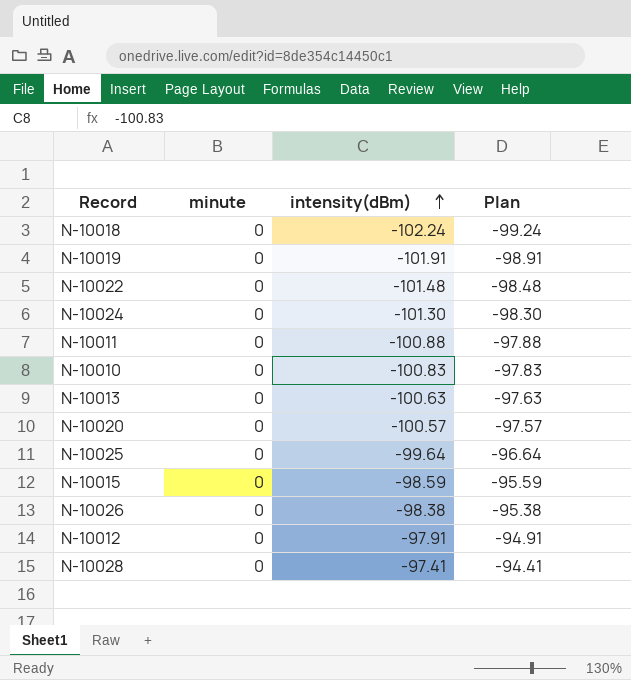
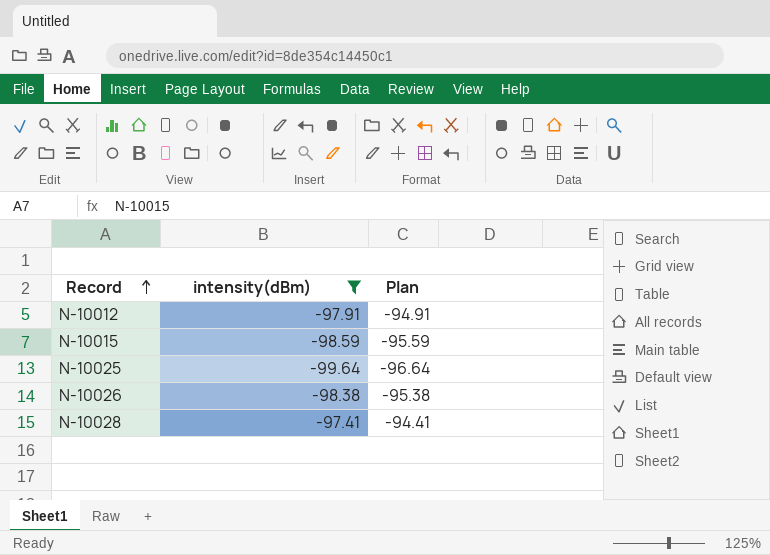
filter: none -> intensity(dBm) >= -99.64
row order: intensity(dBm) ascending -> Record ascending
column minute | position: 2 -> none

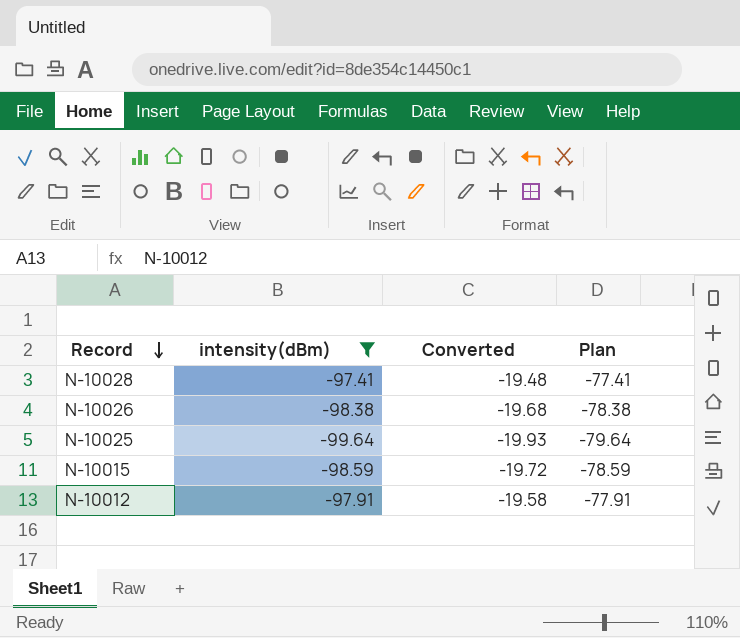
row order: Record ascending -> Record descending
column Converted | formula: none -> [intensity(dBm)] * 0.2
column Plan | formula: [intensity(dBm)] + 3 -> [intensity(dBm)] + 20

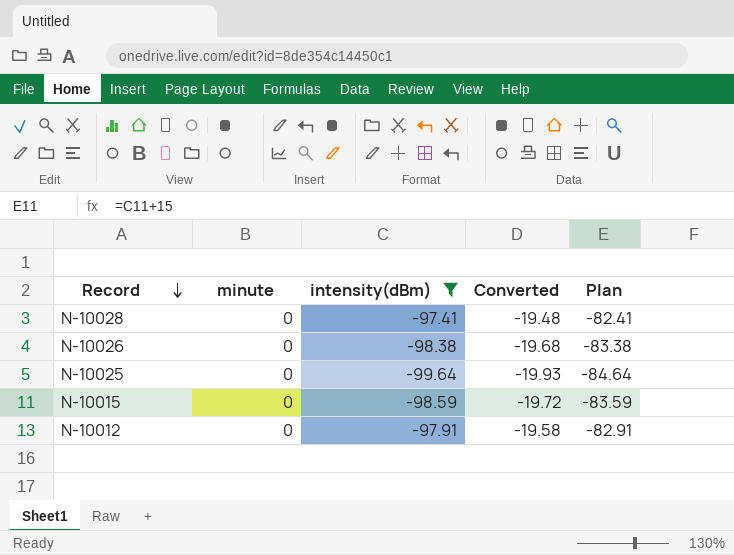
column minute | position: none -> 2
column Plan | formula: [intensity(dBm)] + 20 -> [intensity(dBm)] + 15

